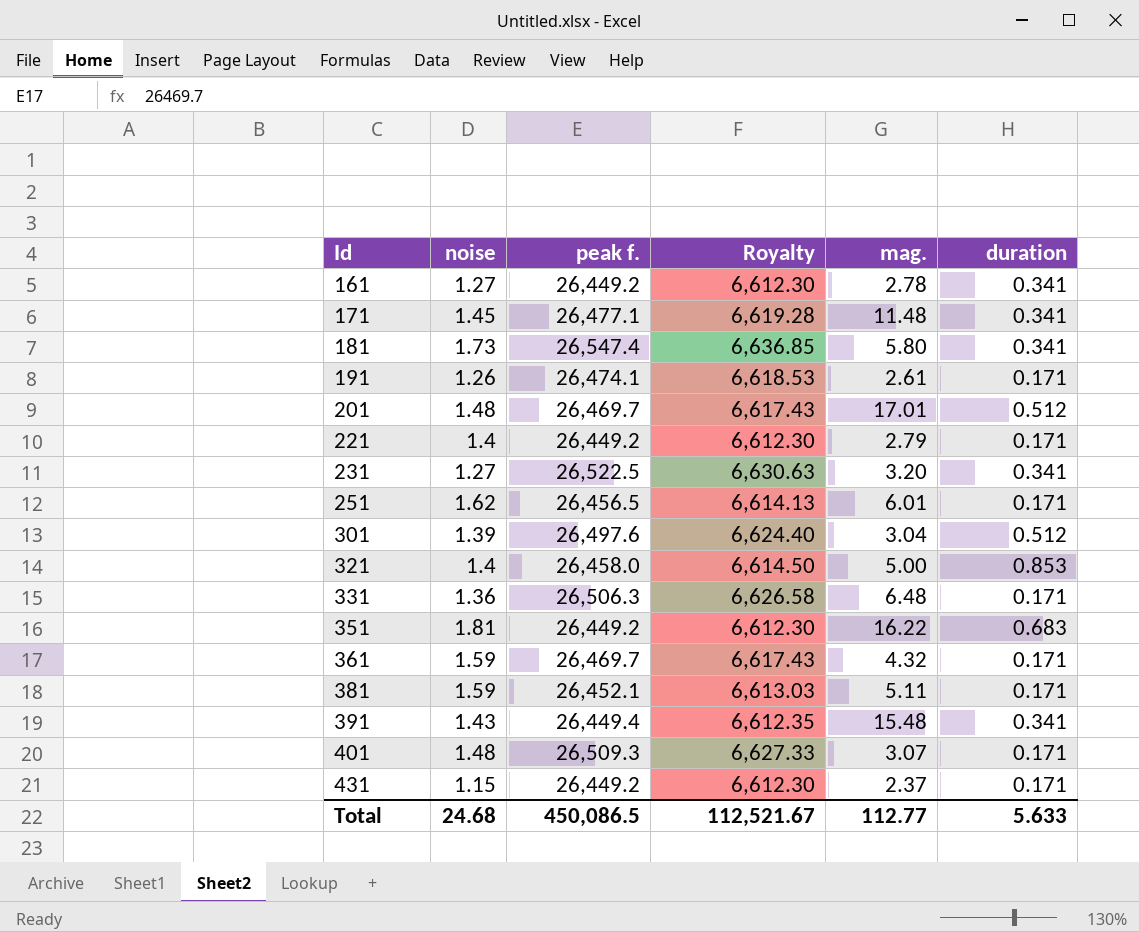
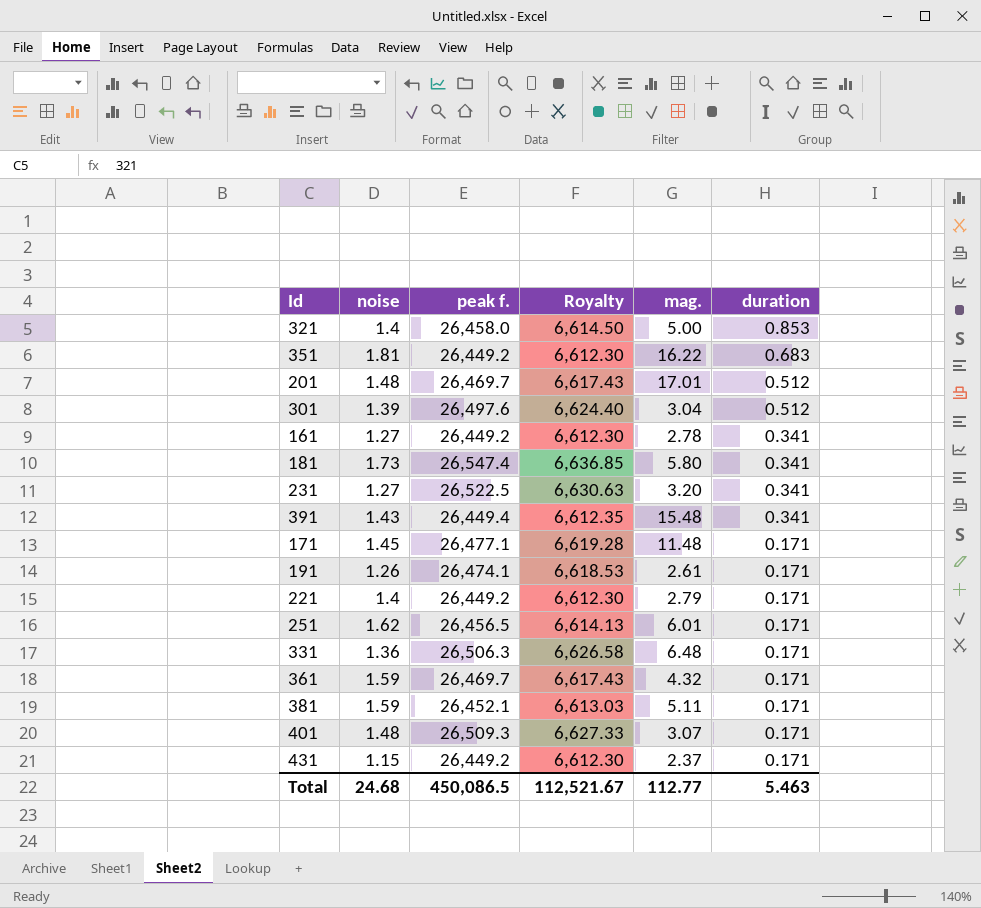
row order: Id ascending -> duration descending
171 | duration: 0.341 -> 0.171
Total | duration: 5.633 -> 5.463

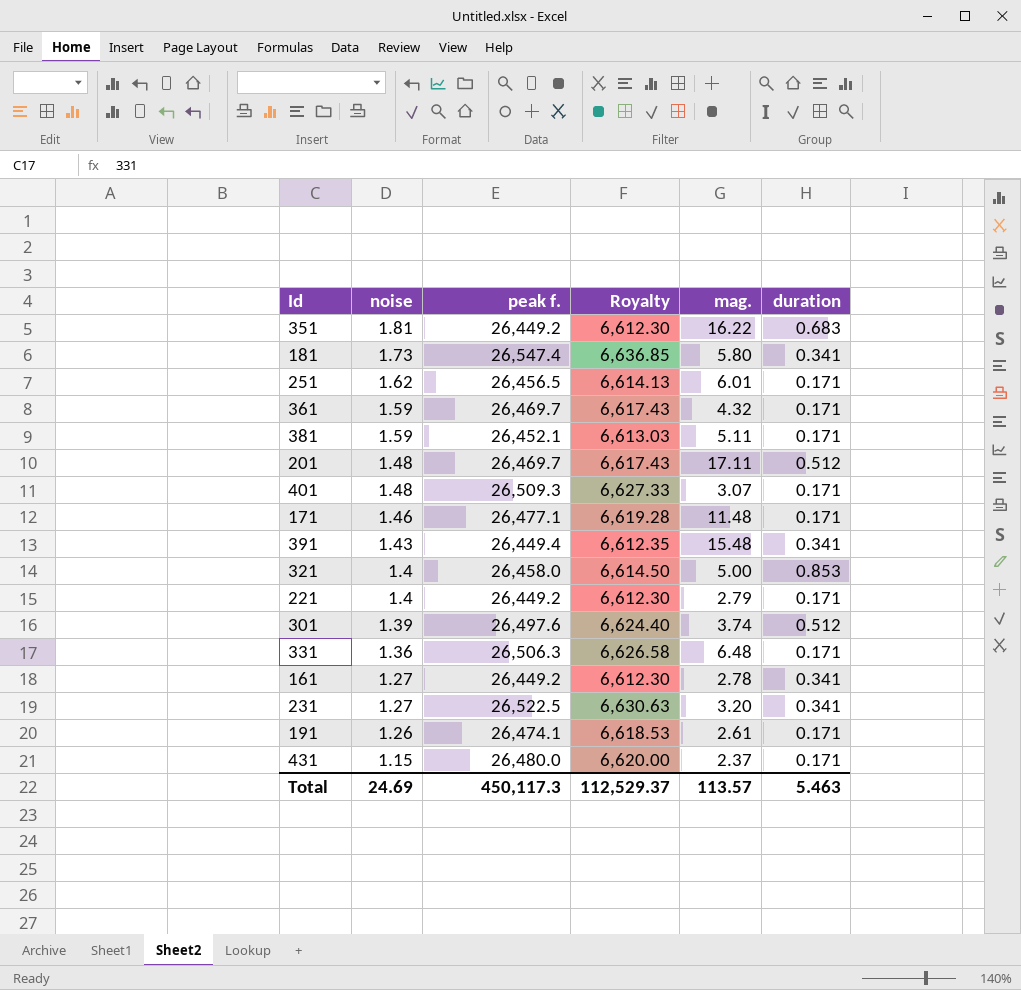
row order: duration descending -> noise descending
201 | mag.: 17.01 -> 17.11
171 | noise: 1.45 -> 1.46
301 | mag.: 3.04 -> 3.74
431 | peak f.: 26,449.2 -> 26,480.0
431 | Royalty: 6,612.30 -> 6,620.00
Total | noise: 24.68 -> 24.69
Total | peak f.: 450,086.5 -> 450,117.3
Total | Royalty: 112,521.67 -> 112,529.37
Total | mag.: 112.77 -> 113.57

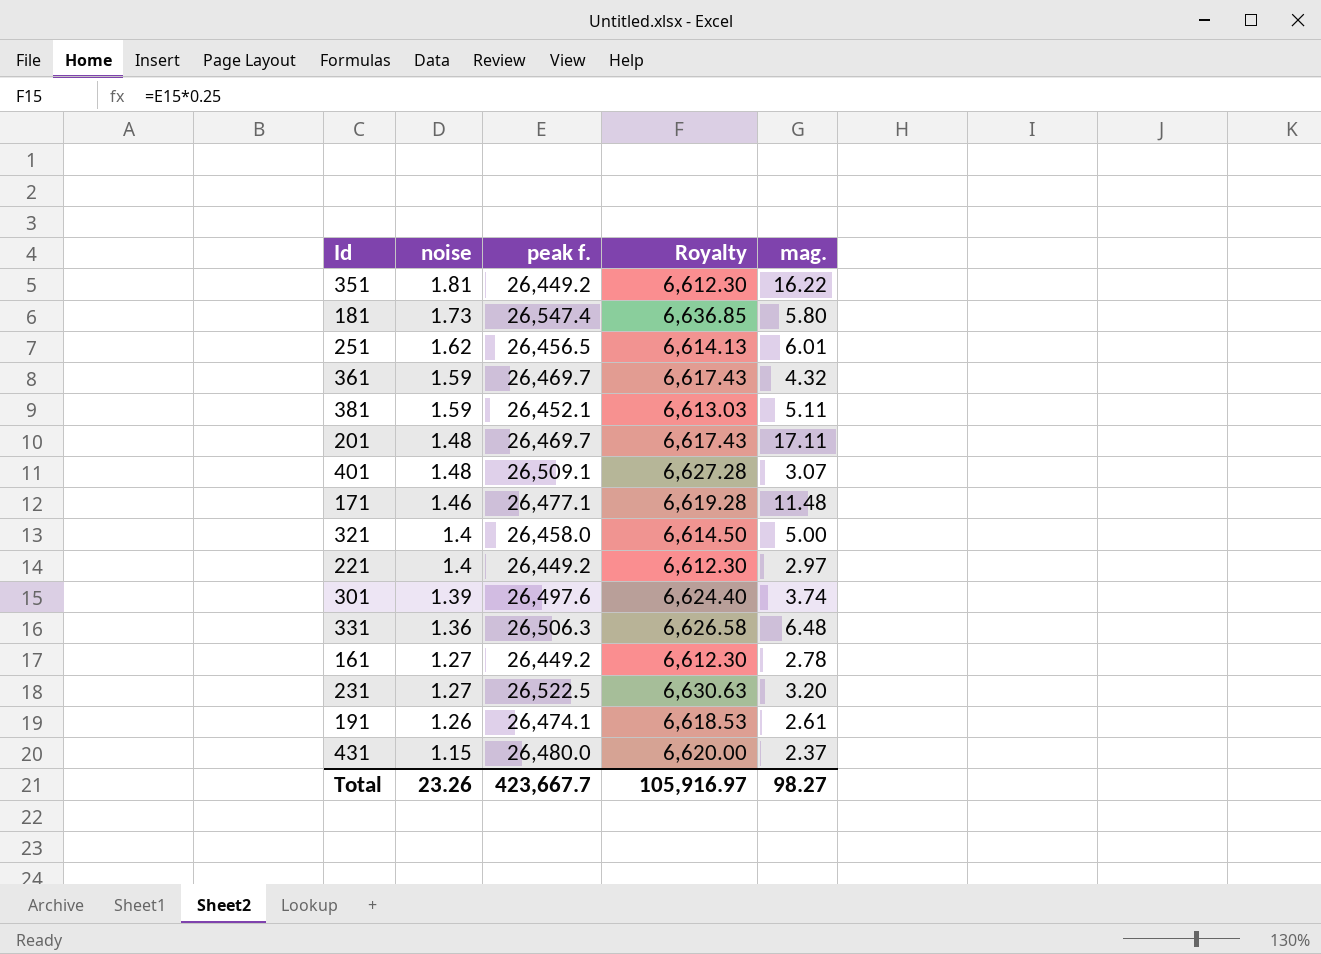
column duration | position: 6 -> none
row 391: 1.43 | 26,449.4 | 6,612.35 | 15.48 | 0.341 -> none
401 | peak f.: 26,509.3 -> 26,509.1
401 | Royalty: 6,627.33 -> 6,627.28
221 | mag.: 2.79 -> 2.97
Total | noise: 24.69 -> 23.26
Total | peak f.: 450,117.3 -> 423,667.7
Total | Royalty: 112,529.37 -> 105,916.97
Total | mag.: 113.57 -> 98.27

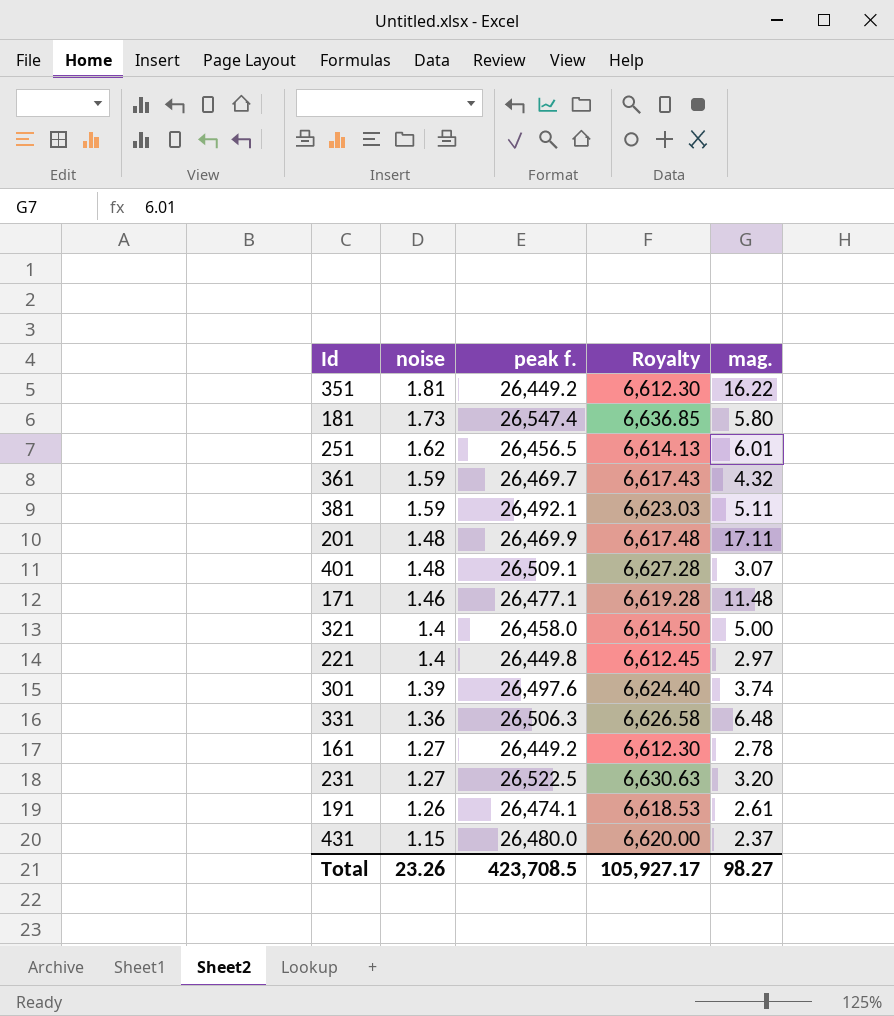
381 | peak f.: 26,452.1 -> 26,492.1
381 | Royalty: 6,613.03 -> 6,623.03
201 | peak f.: 26,469.7 -> 26,469.9
201 | Royalty: 6,617.43 -> 6,617.48
221 | peak f.: 26,449.2 -> 26,449.8
221 | Royalty: 6,612.30 -> 6,612.45
Total | peak f.: 423,667.7 -> 423,708.5
Total | Royalty: 105,916.97 -> 105,927.17

